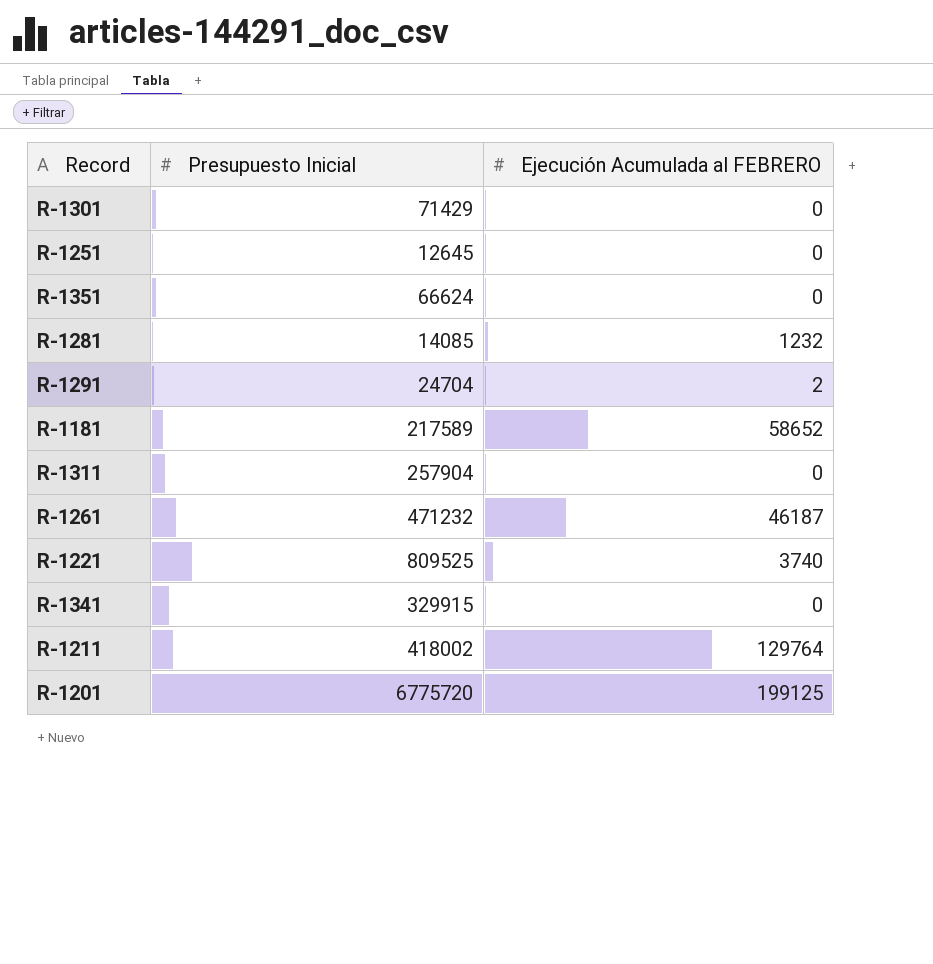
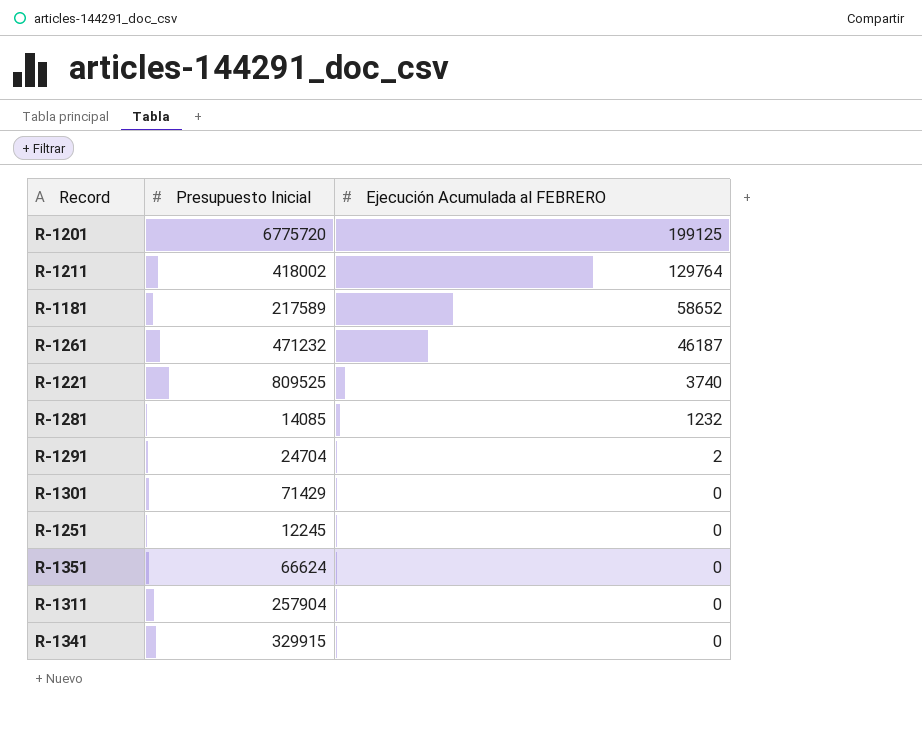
row order: none -> Ejecución Acumulada al FEBRERO descending
R-1251 | Presupuesto Inicial: 12645 -> 12245

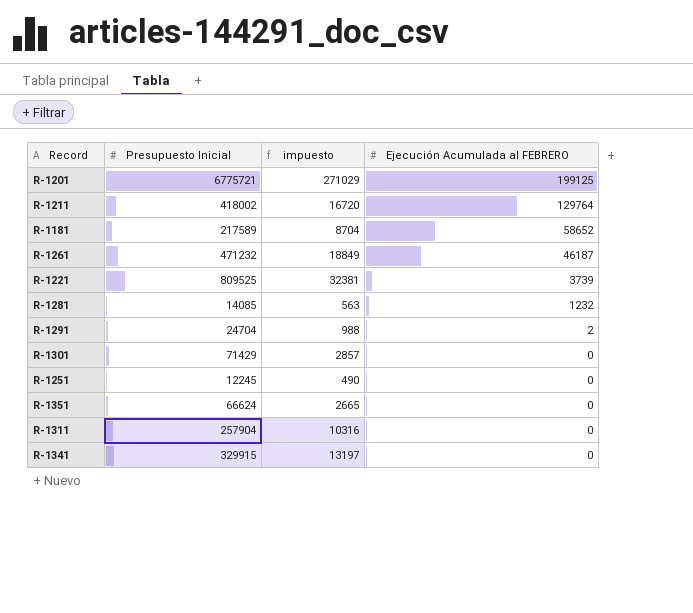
column impuesto | formula: none -> [Presupuesto Inicial] * 0,04
R-1201 | Presupuesto Inicial: 6775720 -> 6775721
R-1221 | Ejecución Acumulada al FEBRERO: 3740 -> 3739

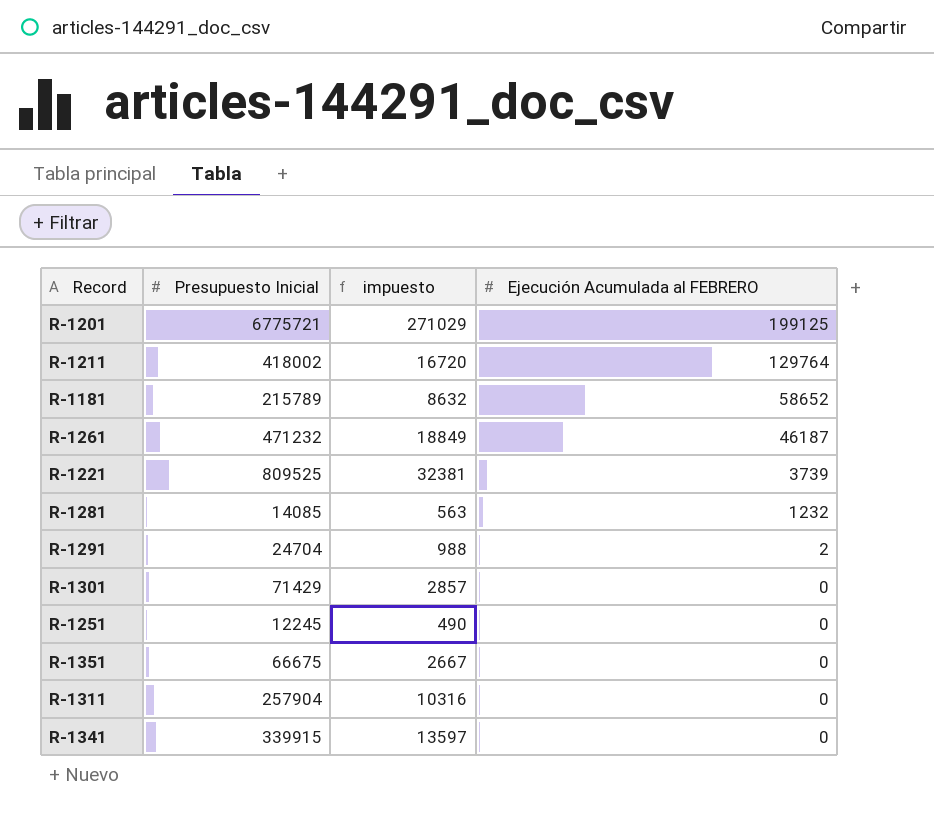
R-1181 | Presupuesto Inicial: 217589 -> 215789
R-1181 | impuesto: 8704 -> 8632
R-1351 | Presupuesto Inicial: 66624 -> 66675
R-1351 | impuesto: 2665 -> 2667
R-1341 | Presupuesto Inicial: 329915 -> 339915
R-1341 | impuesto: 13197 -> 13597

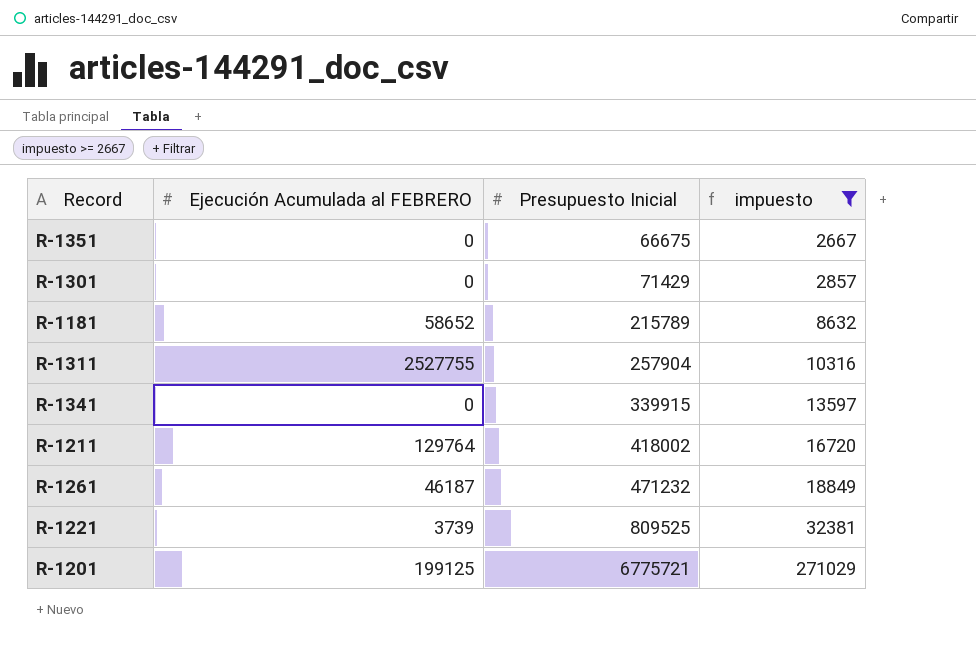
filter: none -> impuesto >= 2667
row order: Ejecución Acumulada al FEBRERO descending -> Presupuesto Inicial ascending
column Ejecución Acumulada al FEBRERO | position: 4 -> 2
R-1311 | Ejecución Acumulada al FEBRERO: 0 -> 2527755

